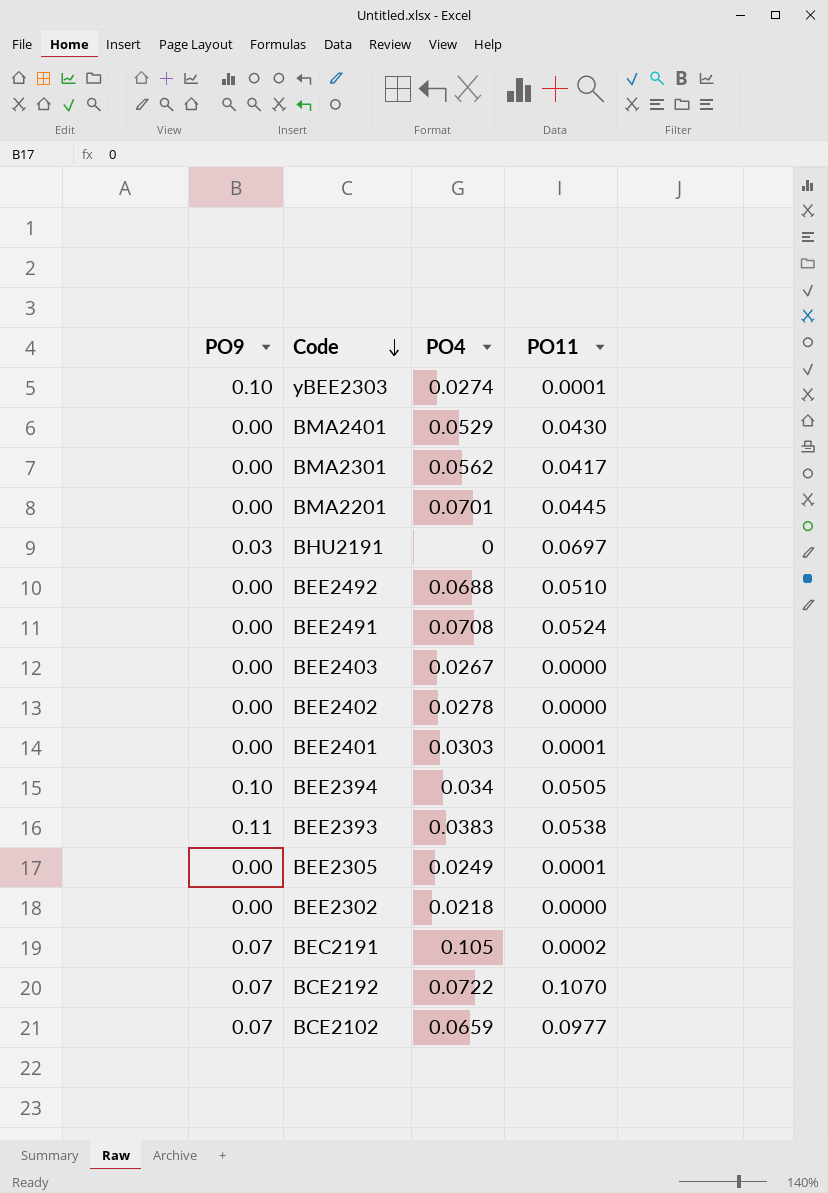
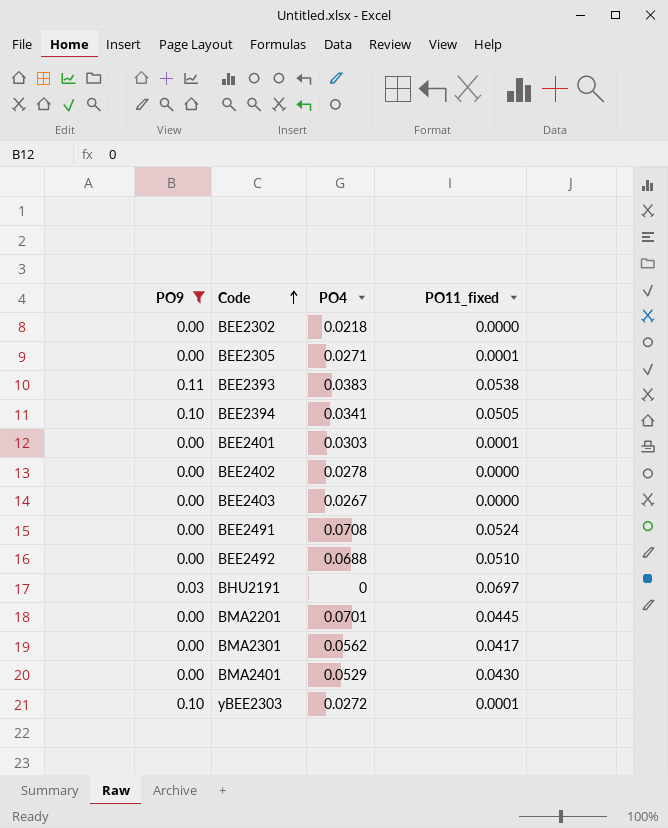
filter: none -> PO9 != 0.07
row order: Code descending -> Code ascending
column name: PO11 -> PO11_fixed
BEE2305 | PO4: 0.0249 -> 0.0271
BEE2394 | PO4: 0.034 -> 0.0341
yBEE2303 | PO4: 0.0274 -> 0.0272

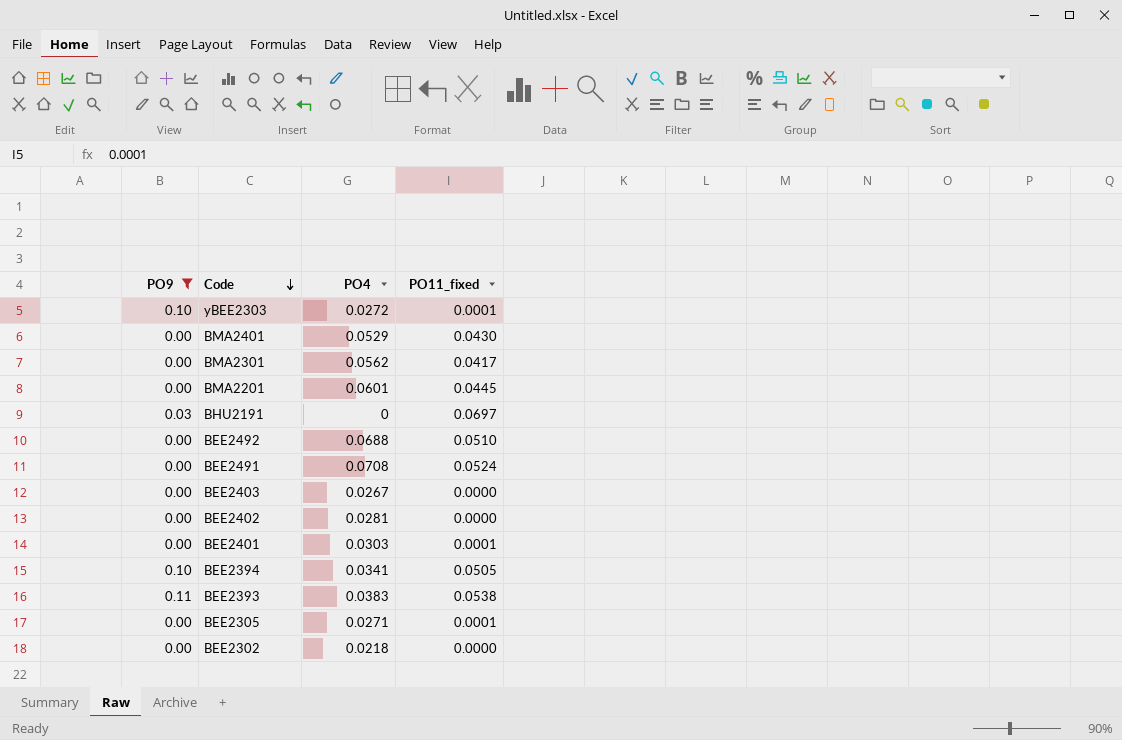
row order: Code ascending -> Code descending
BMA2201 | PO4: 0.0701 -> 0.0601
BEE2402 | PO4: 0.0278 -> 0.0281

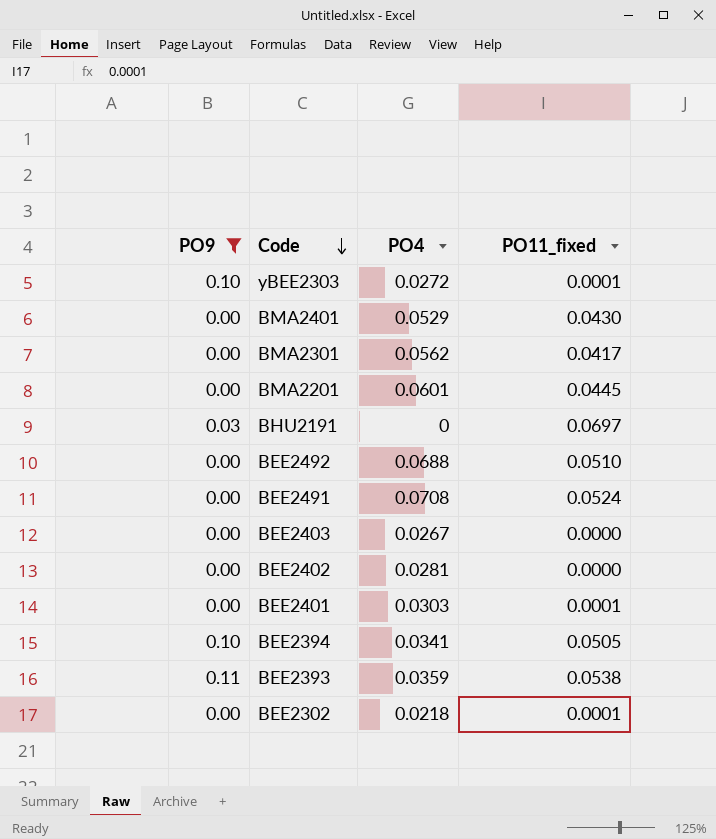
row BEE2305: 0.00 | 0.0271 | 0.0001 -> none
BEE2393 | PO4: 0.0383 -> 0.0359
BEE2302 | PO11_fixed: 0.0000 -> 0.0001

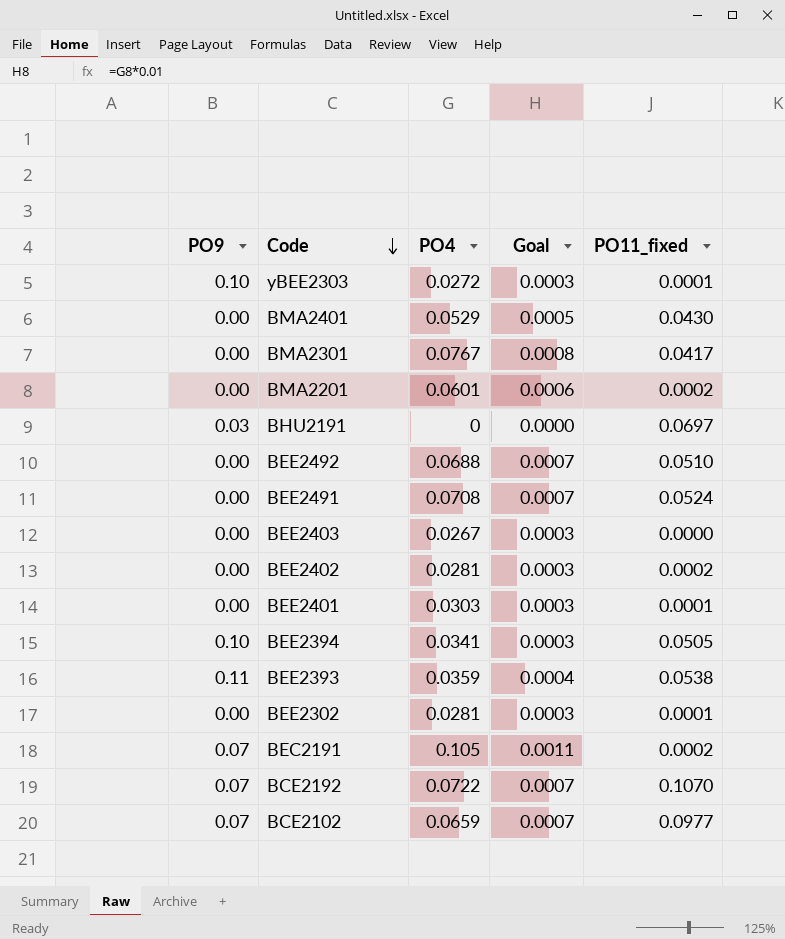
filter: PO9 != 0.07 -> none
column Goal | formula: none -> [PO4] * 0.01
BMA2301 | PO4: 0.0562 -> 0.0767
BMA2201 | PO11_fixed: 0.0445 -> 0.0002
BEE2402 | PO11_fixed: 0.0000 -> 0.0002
BEE2302 | PO4: 0.0218 -> 0.0281

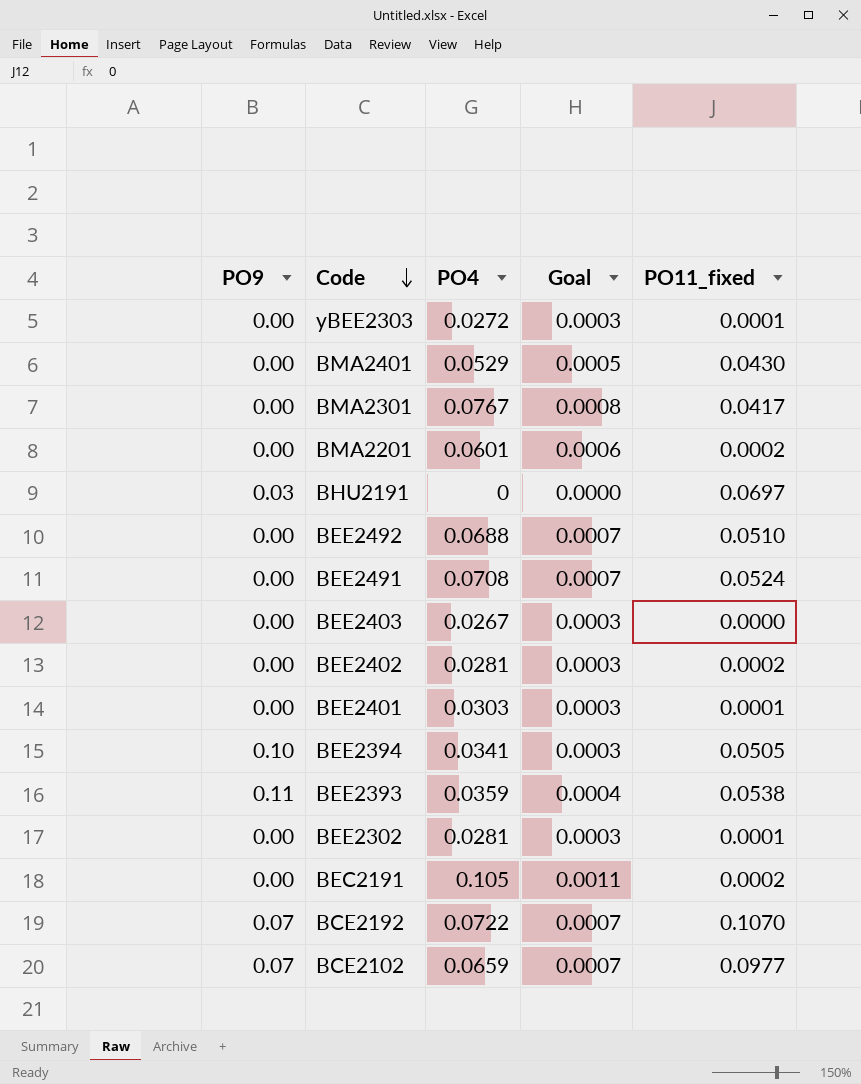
yBEE2303 | PO9: 0.10 -> 0.00
BEC2191 | PO9: 0.07 -> 0.00

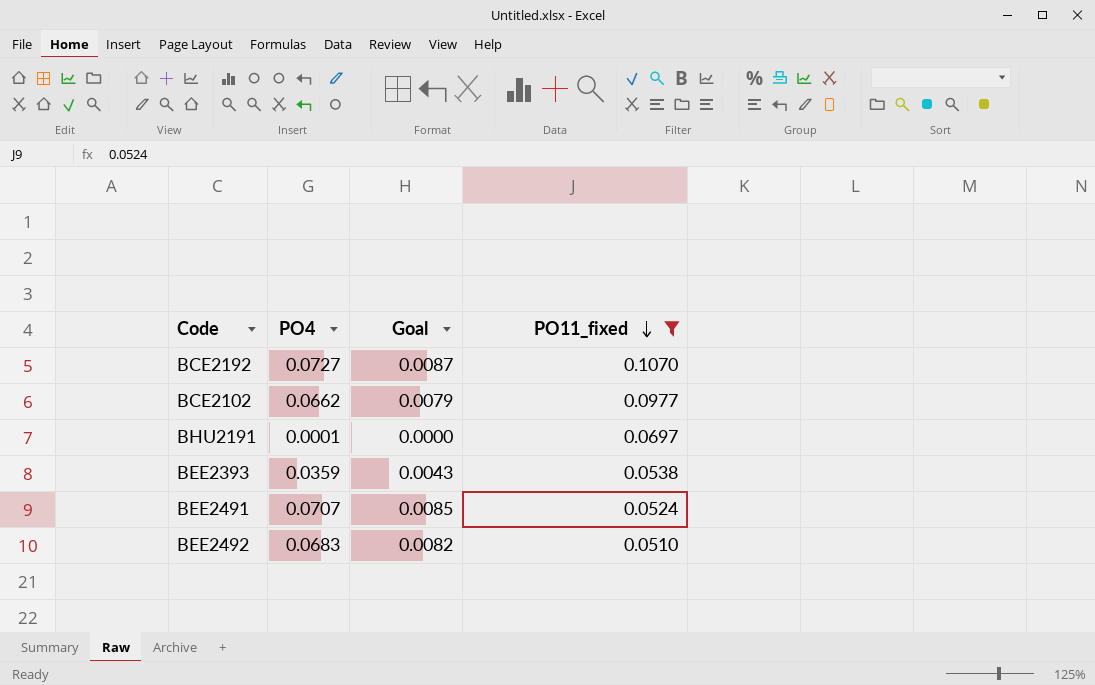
filter: none -> PO11_fixed >= 0.0510
row order: Code descending -> PO11_fixed descending
column PO9 | position: 1 -> none
column Goal | formula: [PO4] * 0.01 -> [PO4] * 0.12
BCE2192 | PO4: 0.0722 -> 0.0727
BCE2102 | PO4: 0.0659 -> 0.0662
BHU2191 | PO4: 0 -> 0.0001
BEE2491 | PO4: 0.0708 -> 0.0707
BEE2492 | PO4: 0.0688 -> 0.0683

